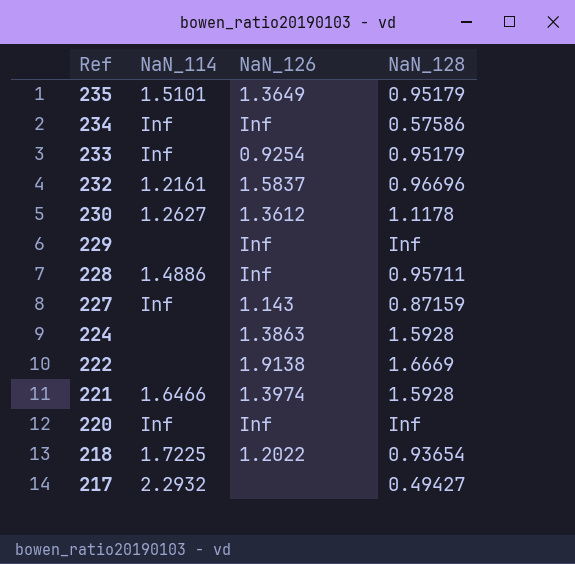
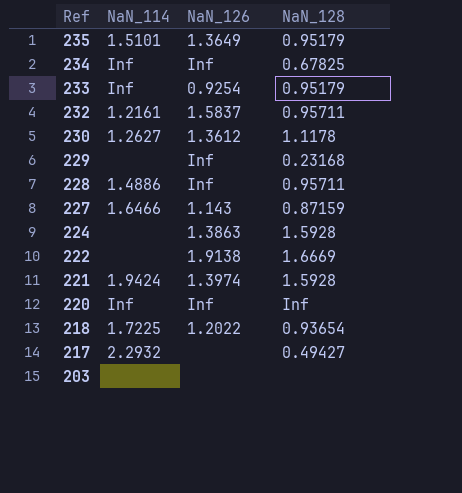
234 | NaN_128: 0.57586 -> 0.67825
232 | NaN_128: 0.96696 -> 0.95711
229 | NaN_128: Inf -> 0.23168
227 | NaN_114: Inf -> 1.6466
221 | NaN_114: 1.6466 -> 1.9424
row 203: none -> none | none | none

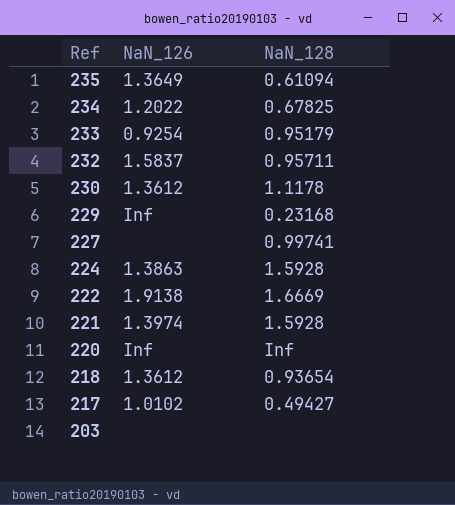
column NaN_114 | position: 2 -> none
row 228: 1.4886 | Inf | 0.95711 -> none
235 | NaN_128: 0.95179 -> 0.61094
234 | NaN_126: Inf -> 1.2022
227 | NaN_126: 1.143 -> none
227 | NaN_128: 0.87159 -> 0.99741
218 | NaN_126: 1.2022 -> 1.3612
217 | NaN_126: none -> 1.0102

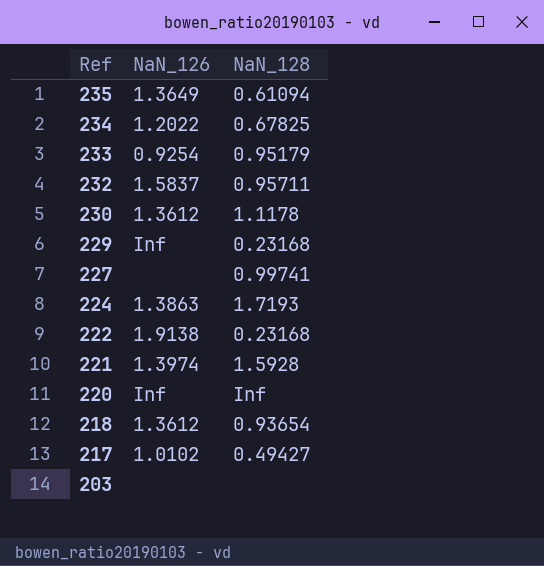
224 | NaN_128: 1.5928 -> 1.7193
222 | NaN_128: 1.6669 -> 0.23168

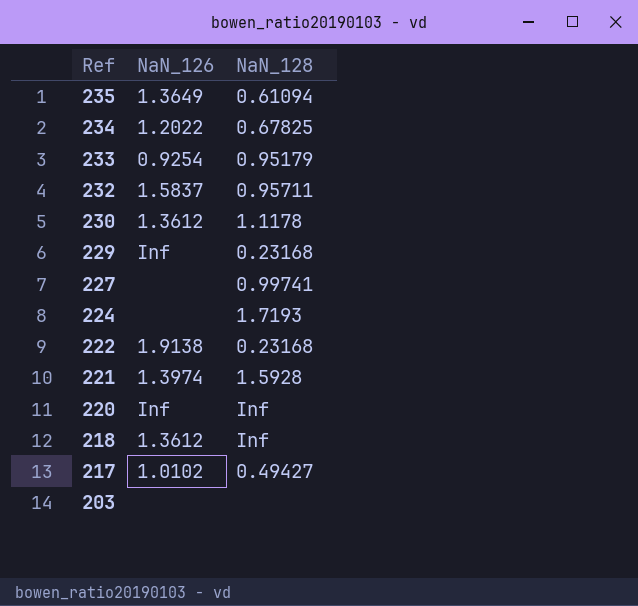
224 | NaN_126: 1.3863 -> none
218 | NaN_128: 0.93654 -> Inf

